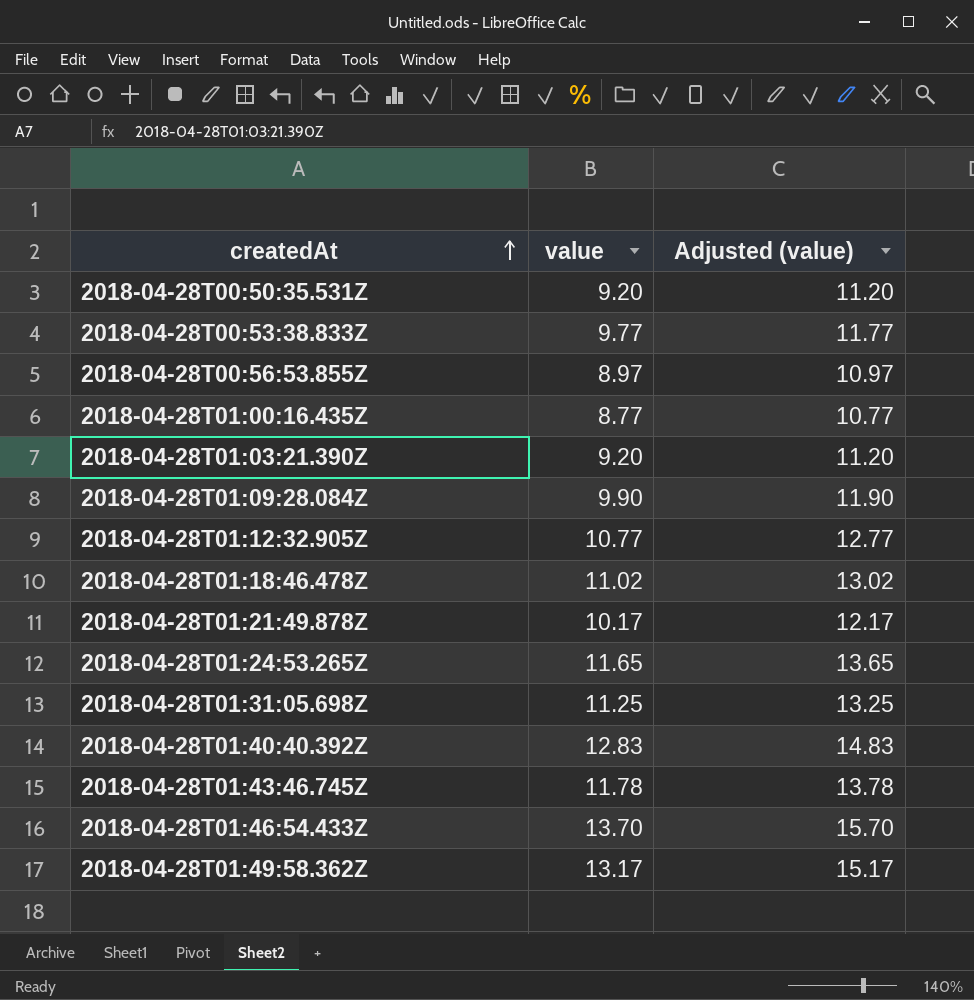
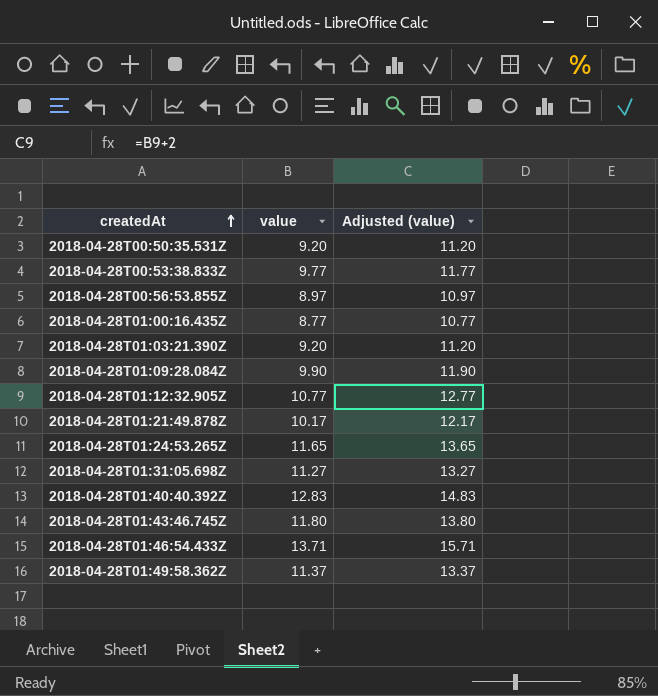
row 2018-04-28T01:18:46.478Z: 11.02 | 13.02 -> none
2018-04-28T01:31:05.698Z | value: 11.25 -> 11.27
2018-04-28T01:31:05.698Z | Adjusted (value): 13.25 -> 13.27
2018-04-28T01:43:46.745Z | value: 11.78 -> 11.80
2018-04-28T01:43:46.745Z | Adjusted (value): 13.78 -> 13.80
2018-04-28T01:46:54.433Z | value: 13.70 -> 13.71
2018-04-28T01:46:54.433Z | Adjusted (value): 15.70 -> 15.71
2018-04-28T01:49:58.362Z | value: 13.17 -> 11.37
2018-04-28T01:49:58.362Z | Adjusted (value): 15.17 -> 13.37

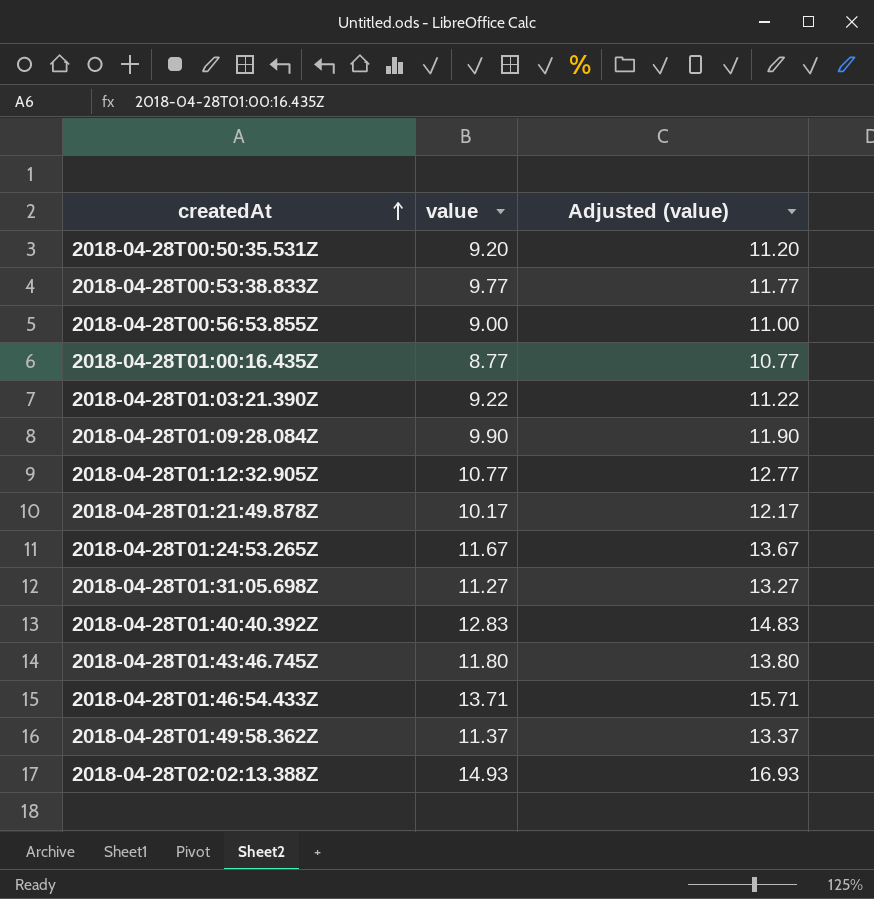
2018-04-28T00:56:53.855Z | value: 8.97 -> 9.00
2018-04-28T00:56:53.855Z | Adjusted (value): 10.97 -> 11.00
2018-04-28T01:03:21.390Z | value: 9.20 -> 9.22
2018-04-28T01:03:21.390Z | Adjusted (value): 11.20 -> 11.22
2018-04-28T01:24:53.265Z | value: 11.65 -> 11.67
2018-04-28T01:24:53.265Z | Adjusted (value): 13.65 -> 13.67
row 2018-04-28T02:02:13.388Z: none -> 14.93 | 16.93

